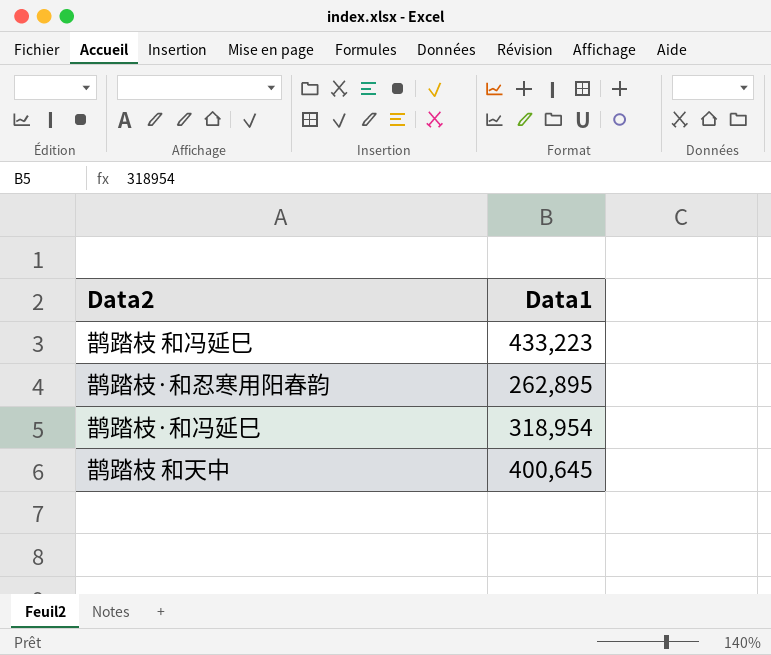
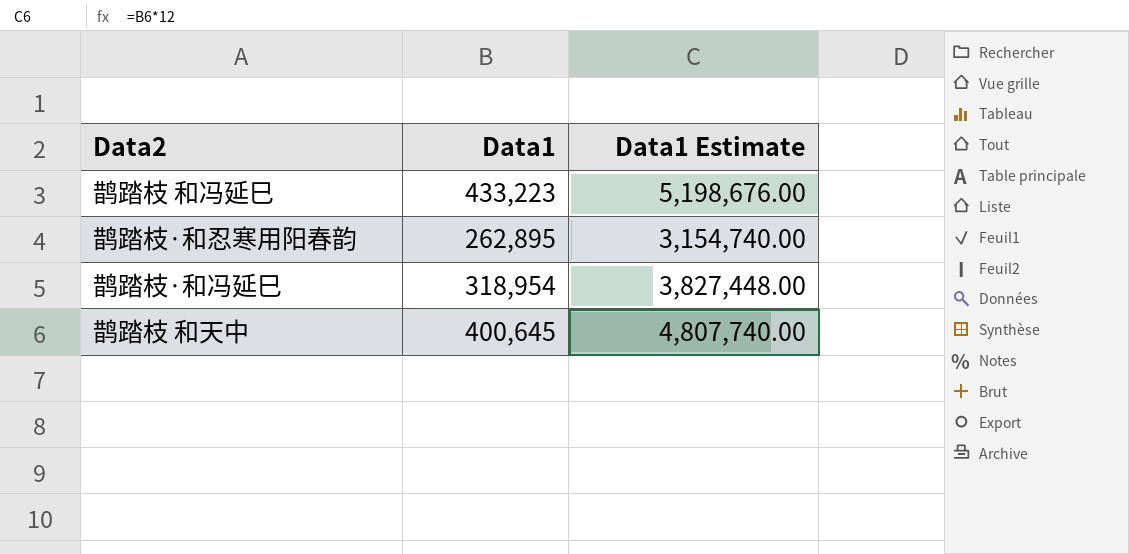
column Data1 Estimate | formula: none -> [Data1] * 12

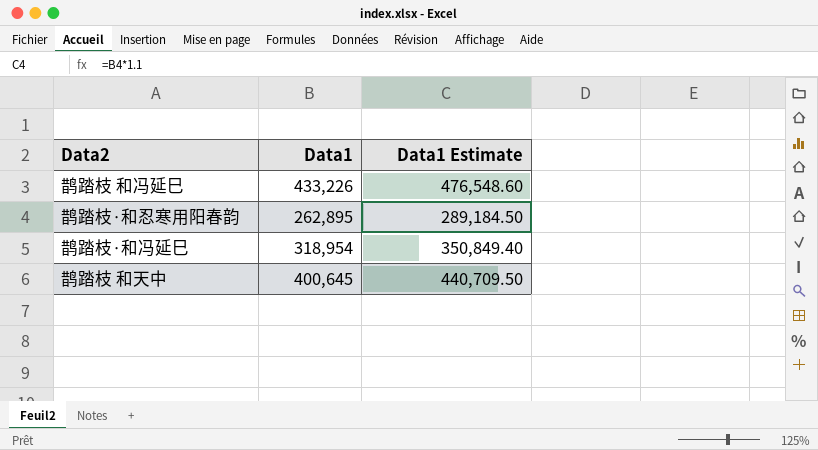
column Data1 Estimate | formula: [Data1] * 12 -> [Data1] * 1.1
鹊踏枝 和冯延巳 | Data1: 433,223 -> 433,226

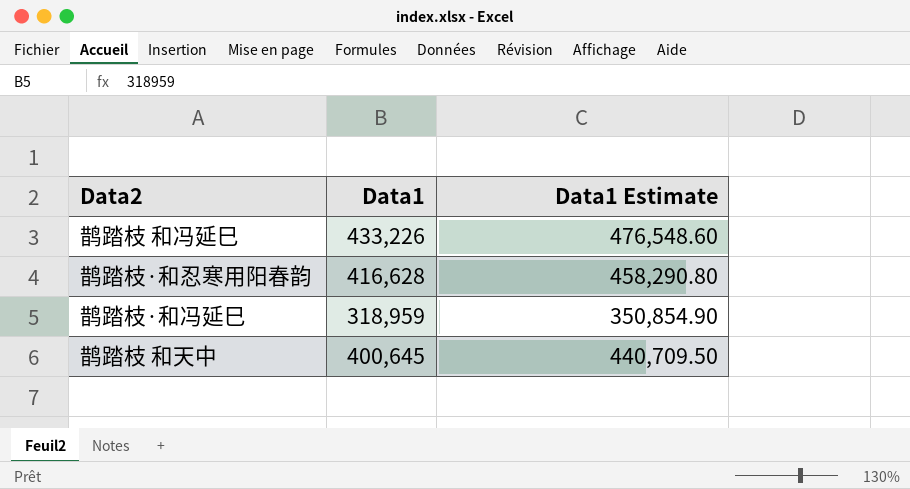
鹊踏枝·和忍寒用阳春韵 | Data1: 262,895 -> 416,628
鹊踏枝·和忍寒用阳春韵 | Data1 Estimate: 289,184.50 -> 458,290.80
鹊踏枝·和冯延巳 | Data1: 318,954 -> 318,959
鹊踏枝·和冯延巳 | Data1 Estimate: 350,849.40 -> 350,854.90

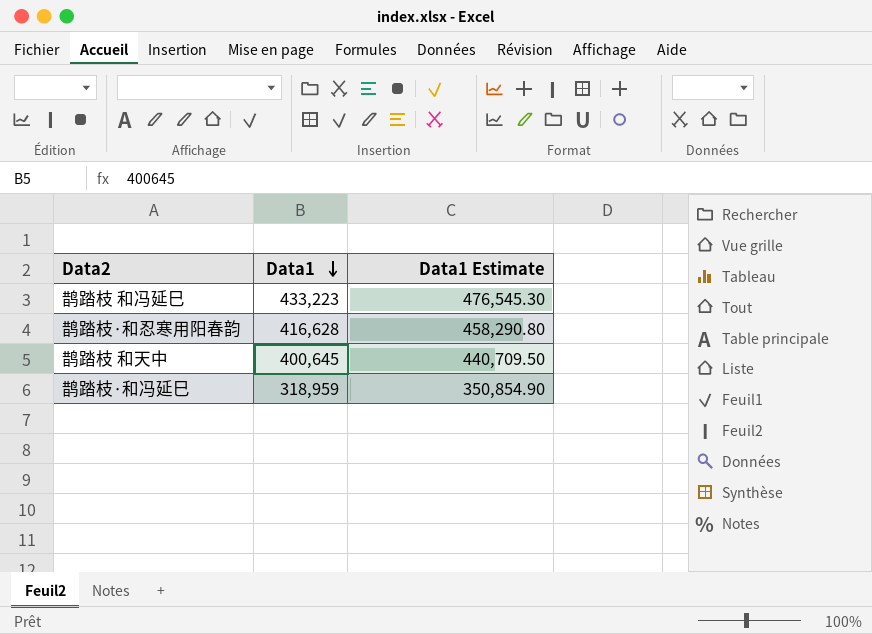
row order: none -> Data1 descending
鹊踏枝 和冯延巳 | Data1: 433,226 -> 433,223
鹊踏枝 和冯延巳 | Data1 Estimate: 476,548.60 -> 476,545.30

